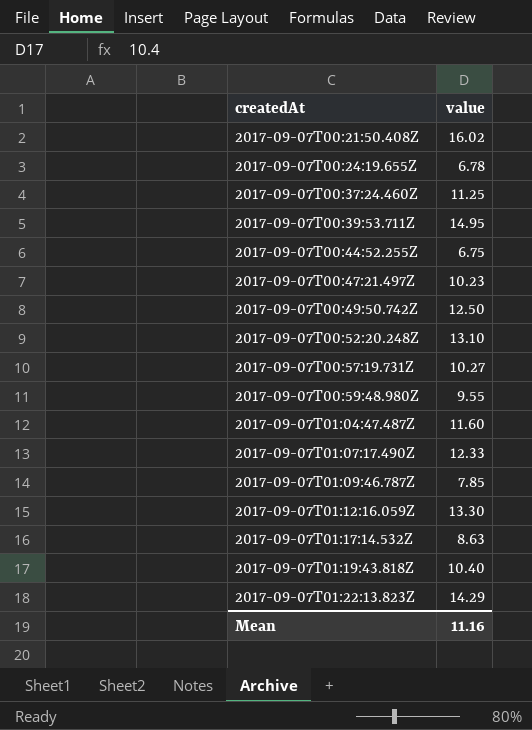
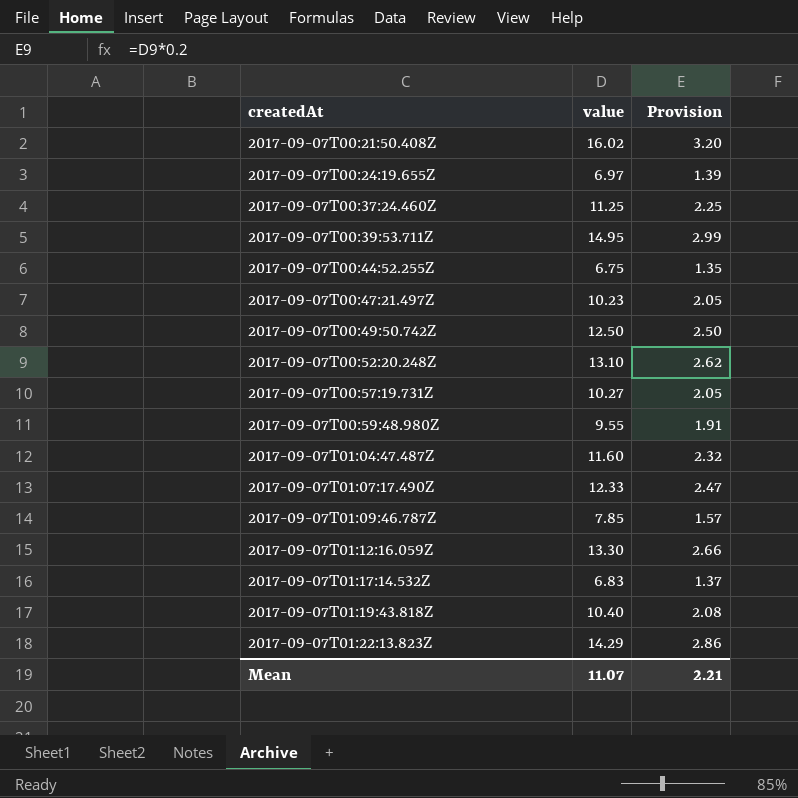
column Provision | formula: none -> [value] * 0.2
2017-09-07T00:24:19.655Z | value: 6.78 -> 6.97
2017-09-07T01:17:14.532Z | value: 8.63 -> 6.83
Mean | value: 11.16 -> 11.07

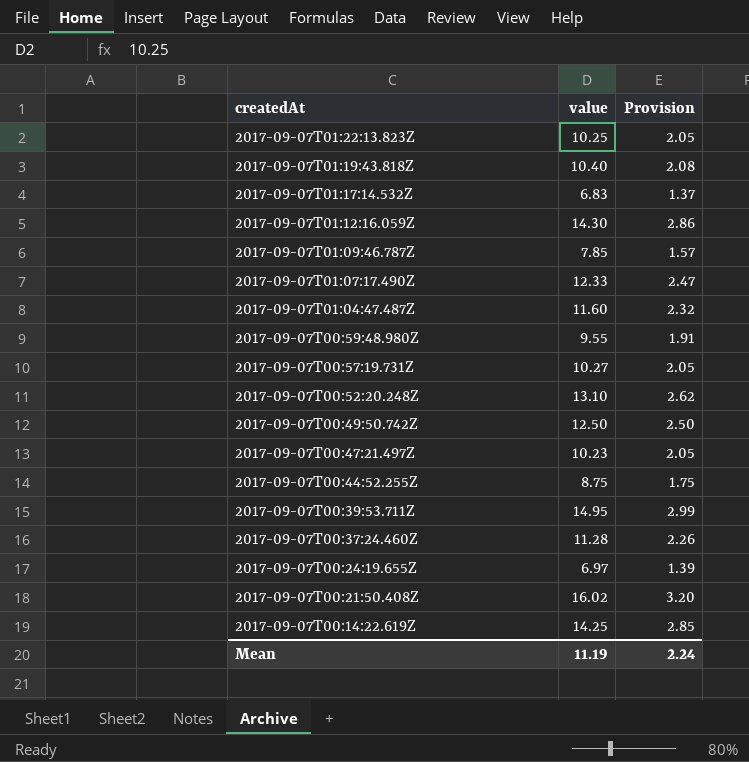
row order: createdAt ascending -> createdAt descending
2017-09-07T01:22:13.823Z | value: 14.29 -> 10.25
2017-09-07T01:22:13.823Z | Provision: 2.86 -> 2.05
2017-09-07T01:12:16.059Z | value: 13.30 -> 14.30
2017-09-07T01:12:16.059Z | Provision: 2.66 -> 2.86
2017-09-07T00:44:52.255Z | value: 6.75 -> 8.75
2017-09-07T00:44:52.255Z | Provision: 1.35 -> 1.75
2017-09-07T00:37:24.460Z | value: 11.25 -> 11.28
2017-09-07T00:37:24.460Z | Provision: 2.25 -> 2.26
row 2017-09-07T00:14:22.619Z: none -> 14.25 | 2.85
Mean | value: 11.07 -> 11.19
Mean | Provision: 2.21 -> 2.24

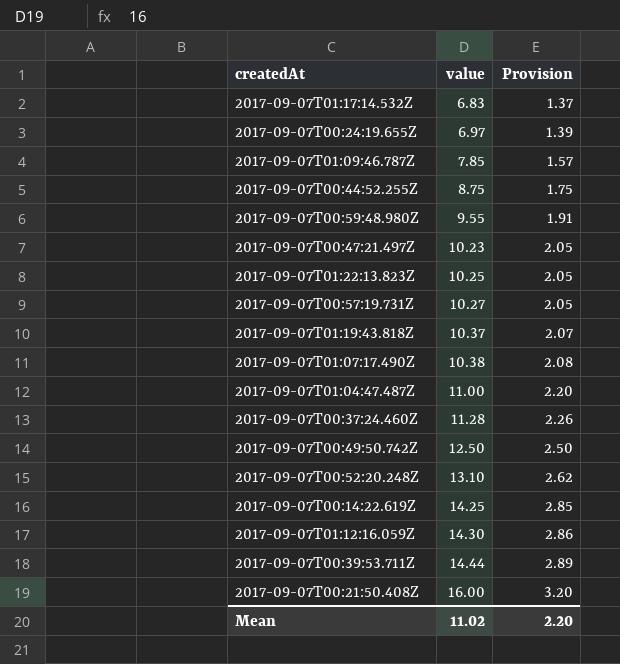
row order: createdAt descending -> value ascending
2017-09-07T01:19:43.818Z | value: 10.40 -> 10.37
2017-09-07T01:19:43.818Z | Provision: 2.08 -> 2.07
2017-09-07T01:07:17.490Z | value: 12.33 -> 10.38
2017-09-07T01:07:17.490Z | Provision: 2.47 -> 2.08
2017-09-07T01:04:47.487Z | value: 11.60 -> 11.00
2017-09-07T01:04:47.487Z | Provision: 2.32 -> 2.20
2017-09-07T00:39:53.711Z | value: 14.95 -> 14.44
2017-09-07T00:39:53.711Z | Provision: 2.99 -> 2.89
2017-09-07T00:21:50.408Z | value: 16.02 -> 16.00
Mean | value: 11.19 -> 11.02
Mean | Provision: 2.24 -> 2.20

